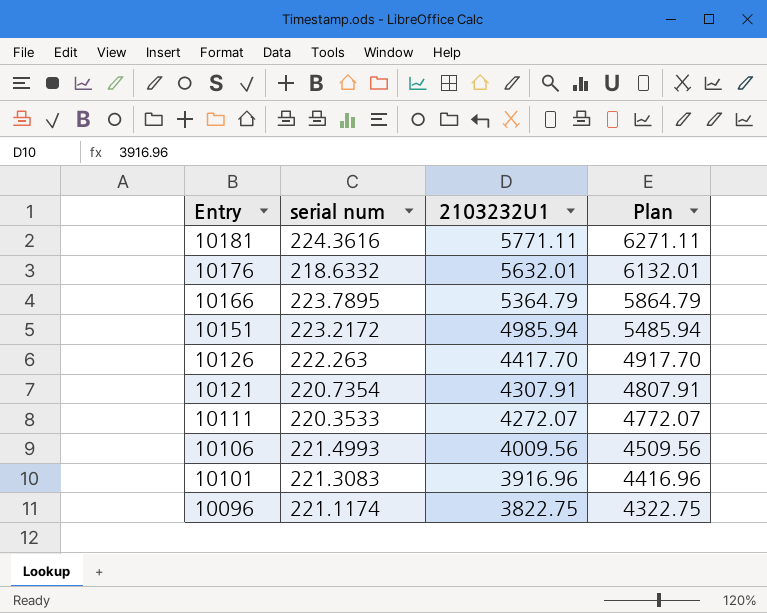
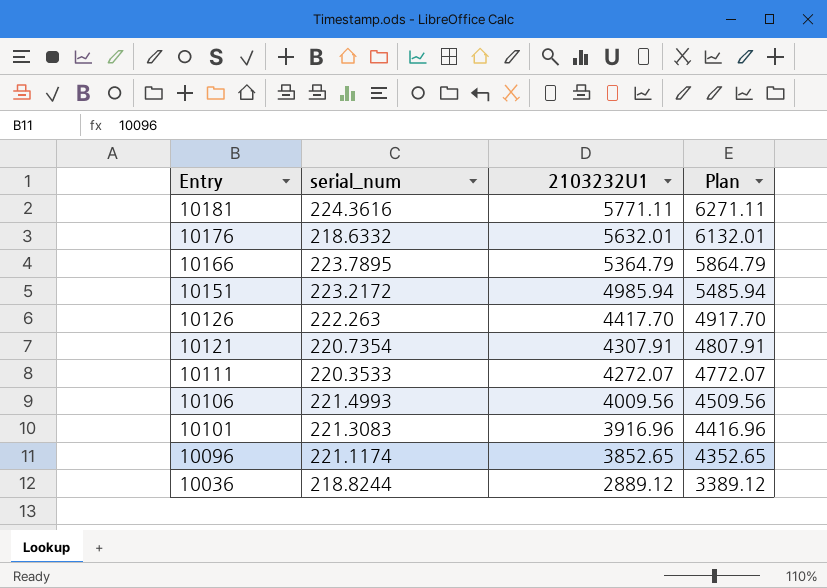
column name: serial num -> serial_num
10096 | 2103232U1: 3822.75 -> 3852.65
10096 | Plan: 4322.75 -> 4352.65
row 10036: none -> 218.8244 | 2889.12 | 3389.12

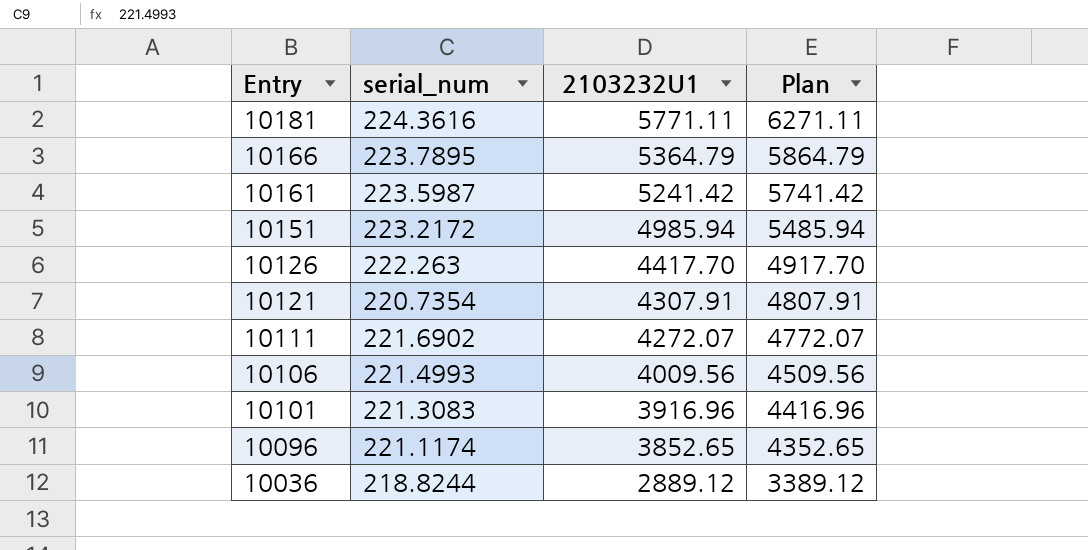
row 10176: 218.6332 | 5632.01 | 6132.01 -> none
row 10161: none -> 223.5987 | 5241.42 | 5741.42
10111 | serial_num: 220.3533 -> 221.6902

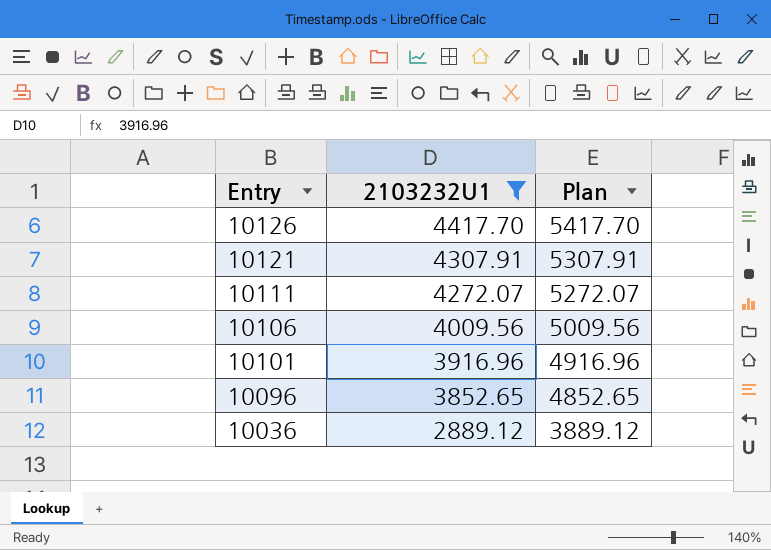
filter: none -> 2103232U1 <= 4417.70
column serial_num | position: 2 -> none
column Plan | formula: [2103232U1] + 500 -> [2103232U1] + 1000

